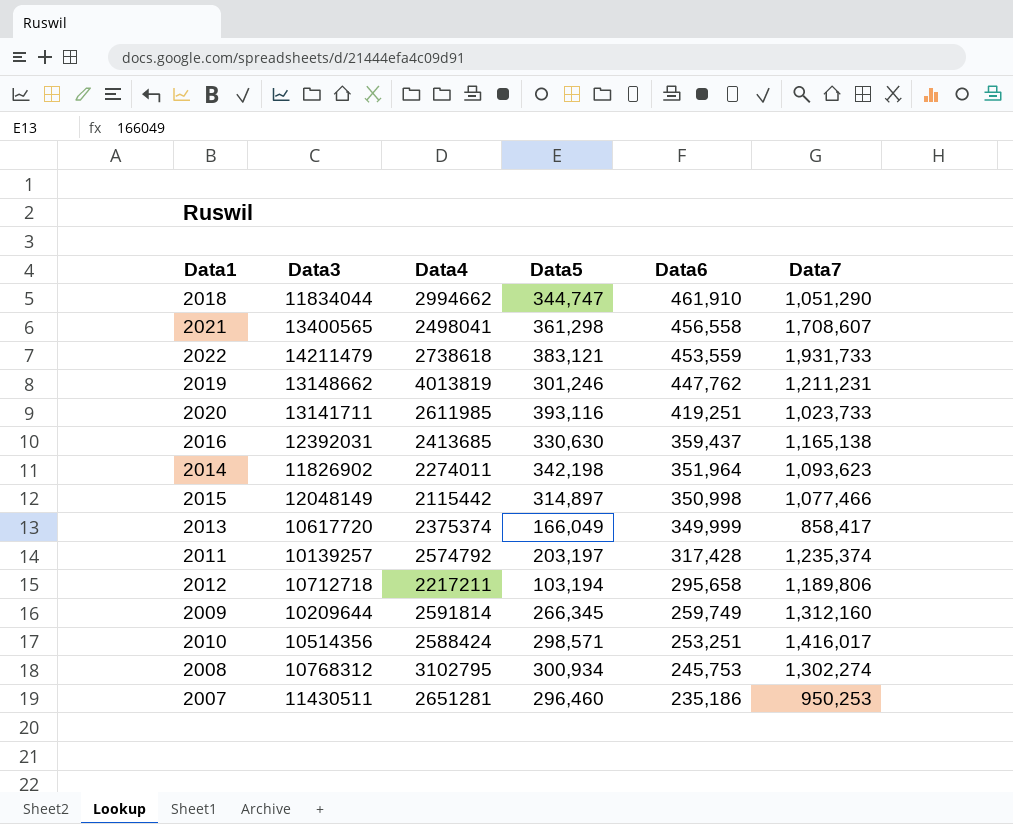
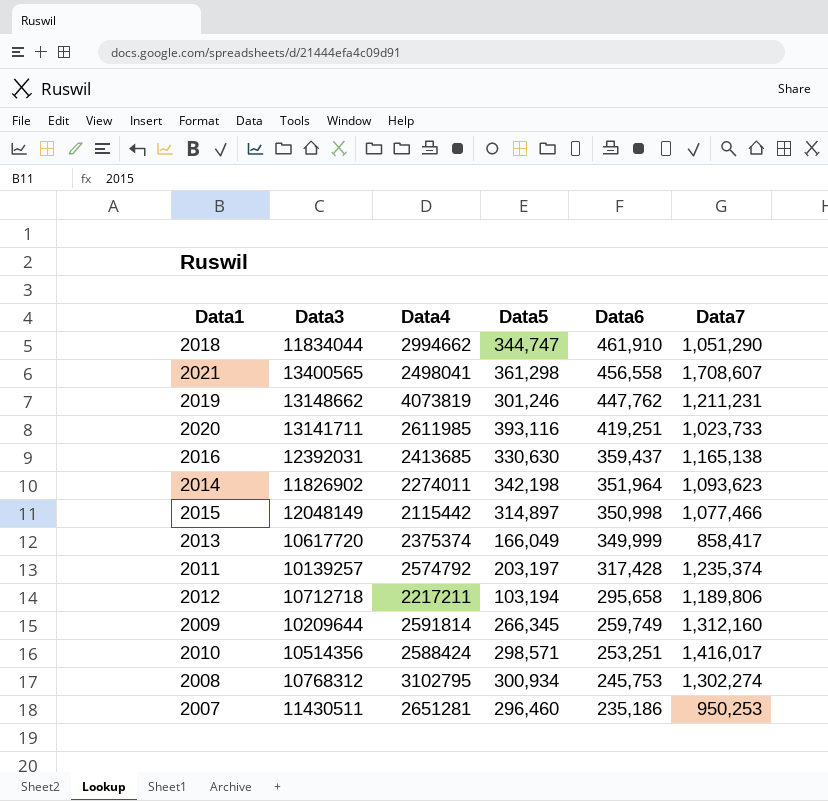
row 2022: 14211479 | 2738618 | 383,121 | 453,559 | 1,931,733 -> none
2019 | Data4: 4013819 -> 4073819

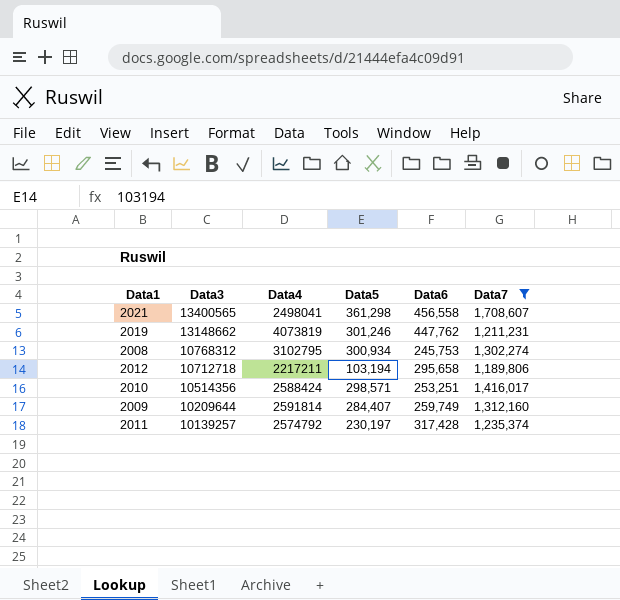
filter: none -> Data7 >= 1,189,806
row order: Data6 descending -> Data3 descending
2009 | Data5: 266,345 -> 284,407
2011 | Data5: 203,197 -> 230,197

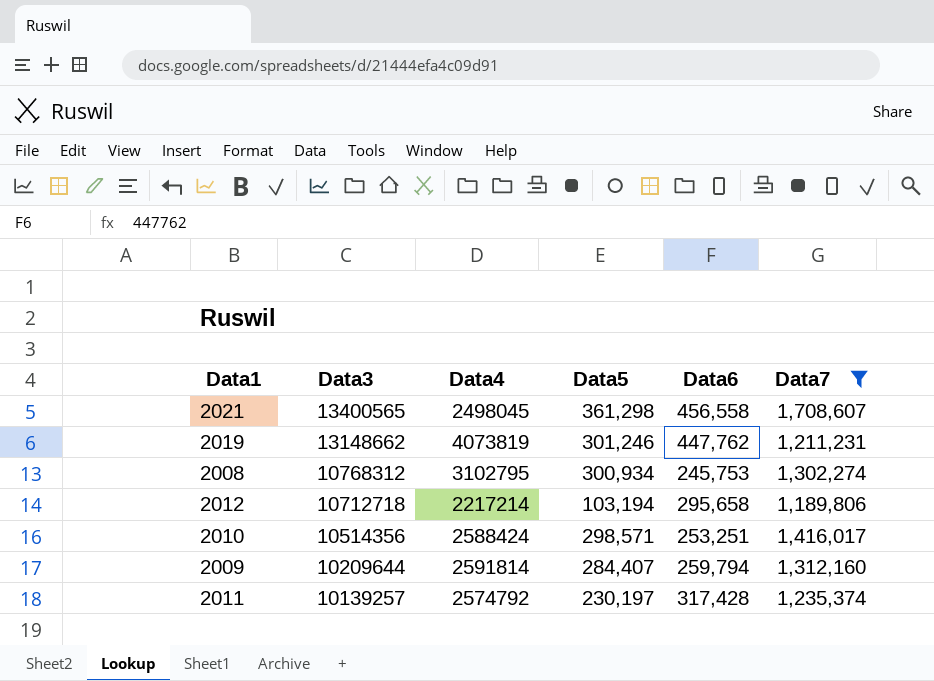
2021 | Data4: 2498041 -> 2498045
2012 | Data4: 2217211 -> 2217214
2009 | Data6: 259,749 -> 259,794

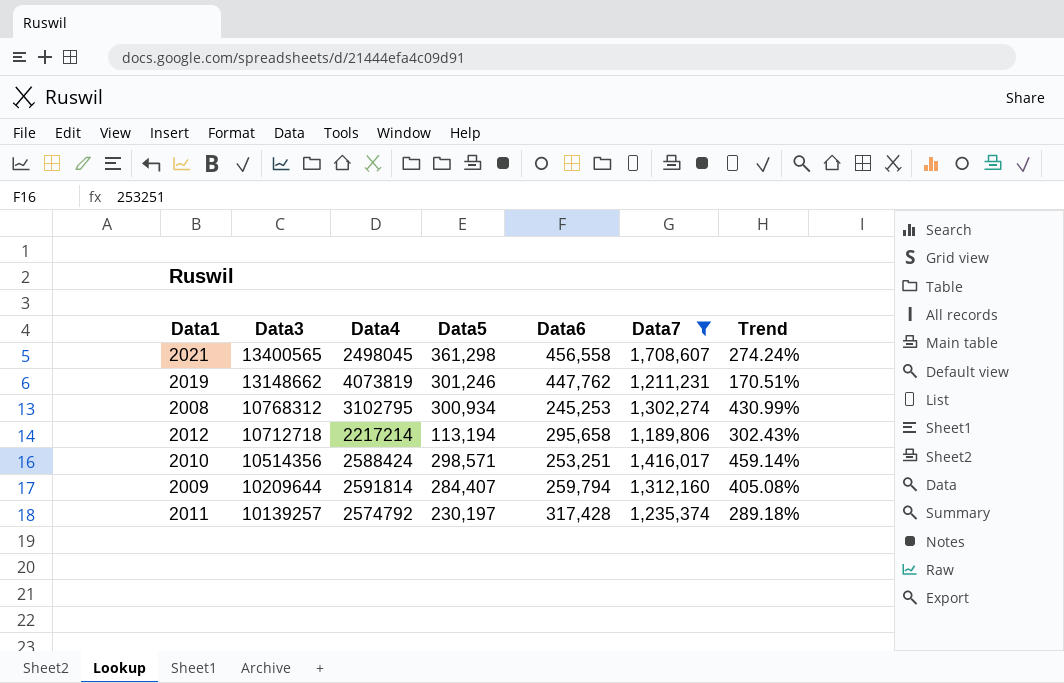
column Trend | formula: none -> ([Data7] - [Data6]) / [Data6]
2008 | Data6: 245,753 -> 245,253
2012 | Data5: 103,194 -> 113,194

